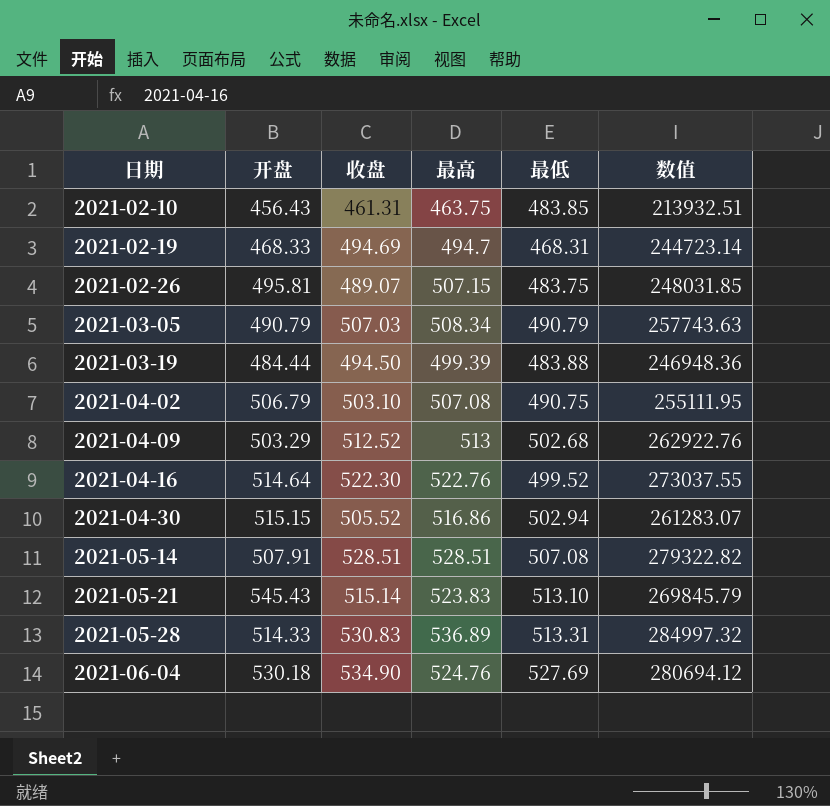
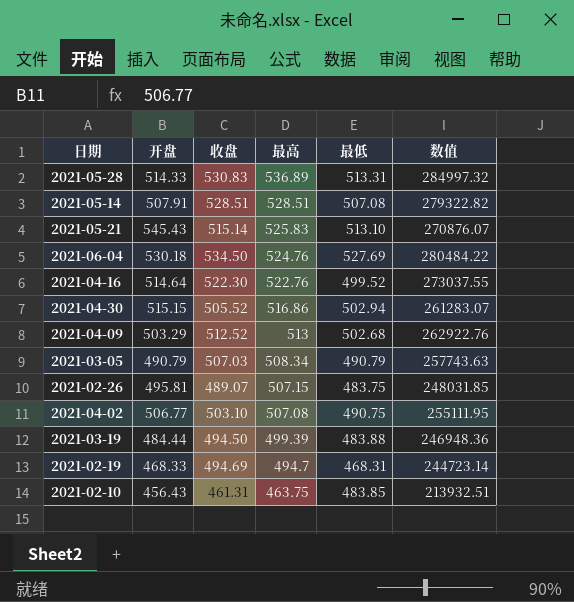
row order: 日期 ascending -> 最高 descending
2021-05-21 | 最高: 523.83 -> 525.83
2021-05-21 | 数值: 269845.79 -> 270876.07
2021-06-04 | 收盘: 534.90 -> 534.50
2021-06-04 | 数值: 280694.12 -> 280484.22
2021-04-02 | 开盘: 506.79 -> 506.77

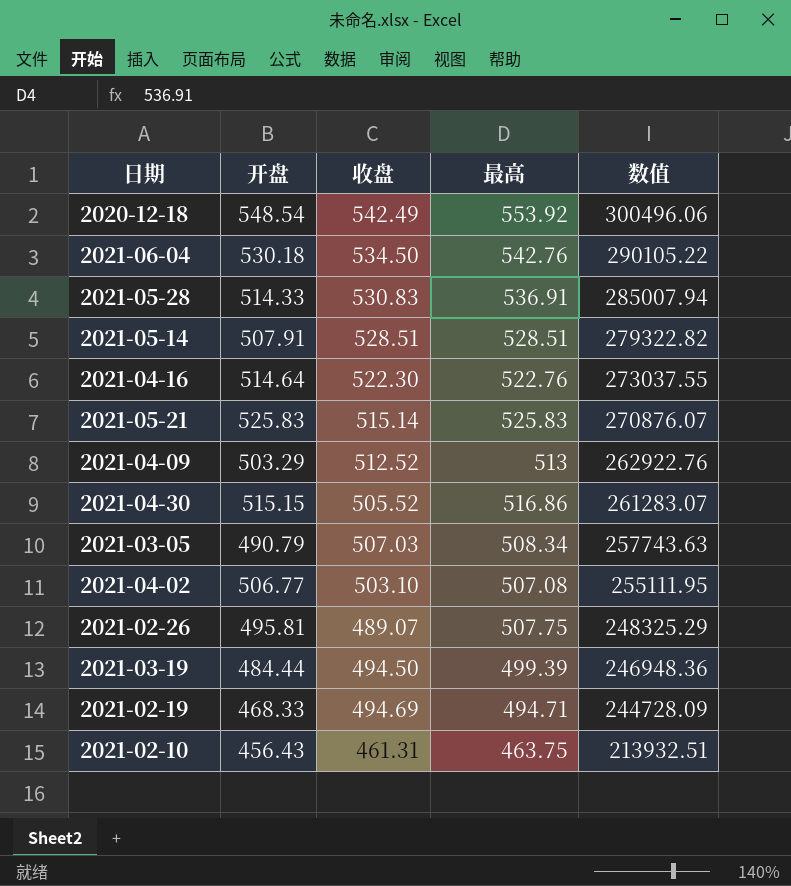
row order: 最高 descending -> 数值 descending
column 最低 | position: 5 -> none
row 2020-12-18: none -> 548.54 | 542.49 | 553.92 | 300496.06
2021-06-04 | 最高: 524.76 -> 542.76
2021-06-04 | 数值: 280484.22 -> 290105.22
2021-05-28 | 最高: 536.89 -> 536.91
2021-05-28 | 数值: 284997.32 -> 285007.94
2021-05-21 | 开盘: 545.43 -> 525.83
2021-02-26 | 最高: 507.15 -> 507.75
2021-02-26 | 数值: 248031.85 -> 248325.29
2021-02-19 | 最高: 494.7 -> 494.71
2021-02-19 | 数值: 244723.14 -> 244728.09

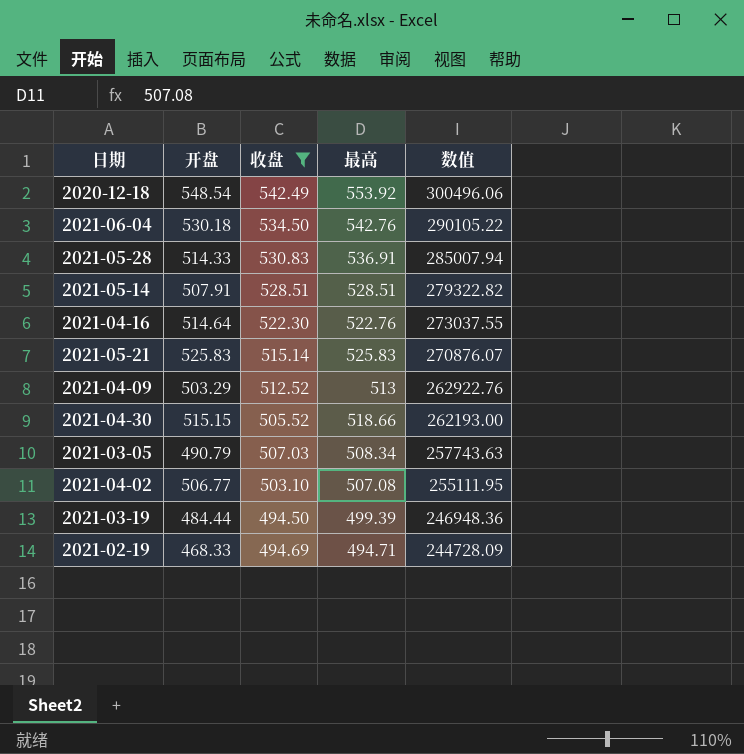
filter: none -> 收盘 >= 494.50
2021-04-30 | 最高: 516.86 -> 518.66
2021-04-30 | 数值: 261283.07 -> 262193.00

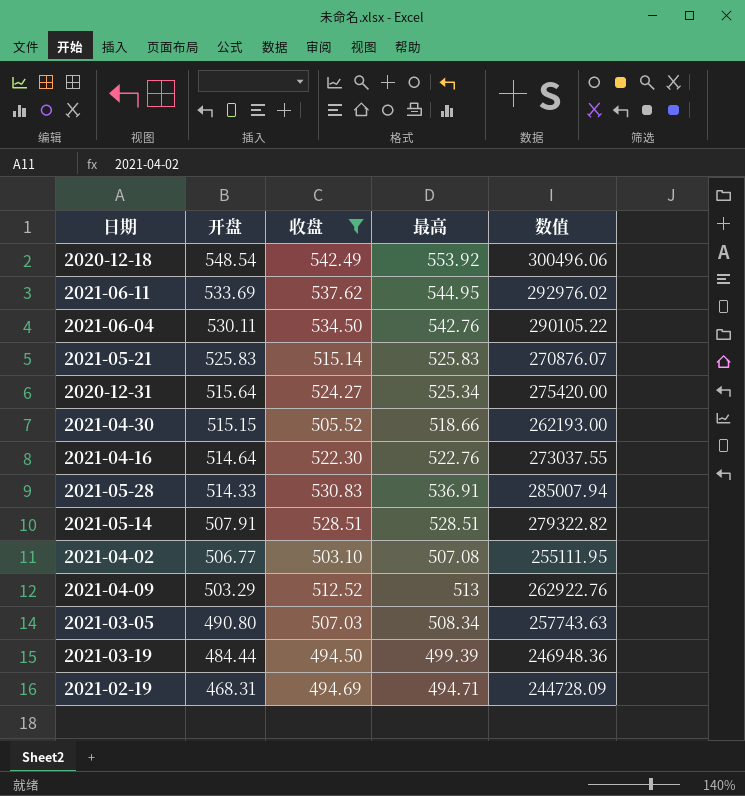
row order: 数值 descending -> 开盘 descending
row 2021-06-11: none -> 533.69 | 537.62 | 544.95 | 292976.02
2021-06-04 | 开盘: 530.18 -> 530.11
row 2020-12-31: none -> 515.64 | 524.27 | 525.34 | 275420.00
2021-03-05 | 开盘: 490.79 -> 490.80
2021-02-19 | 开盘: 468.33 -> 468.31

